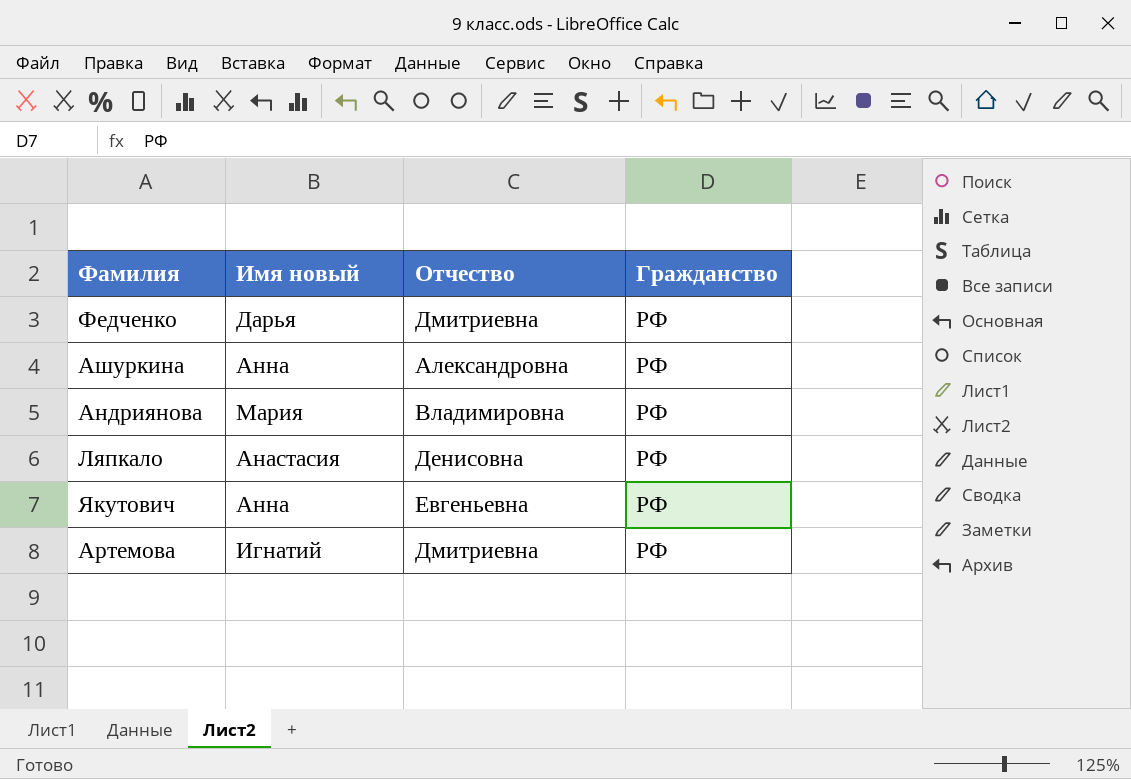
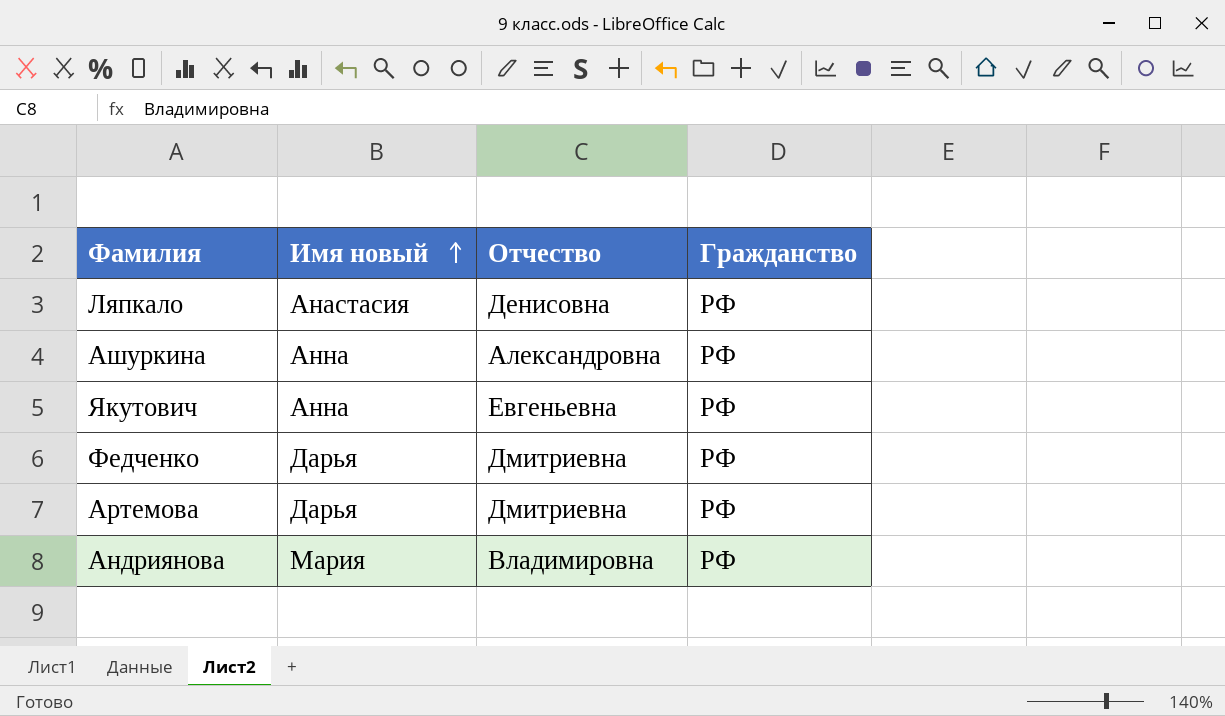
row order: none -> Имя новый ascending
Артемова | Имя новый: Игнатий -> Дарья

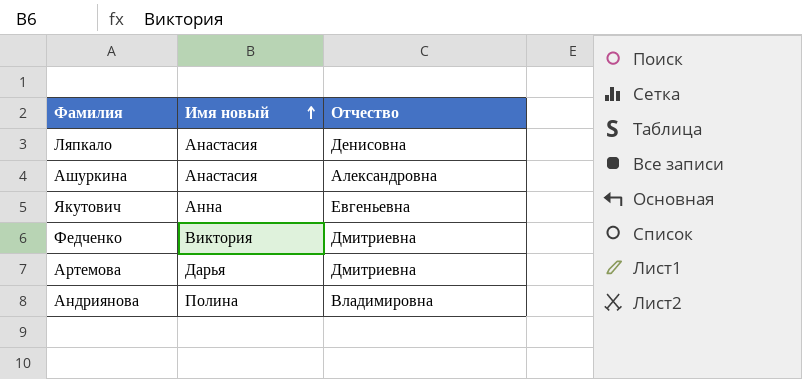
column Гражданство | position: 4 -> none
Ашуркина | Имя новый: Анна -> Анастасия
Федченко | Имя новый: Дарья -> Виктория
Андриянова | Имя новый: Мария -> Полина

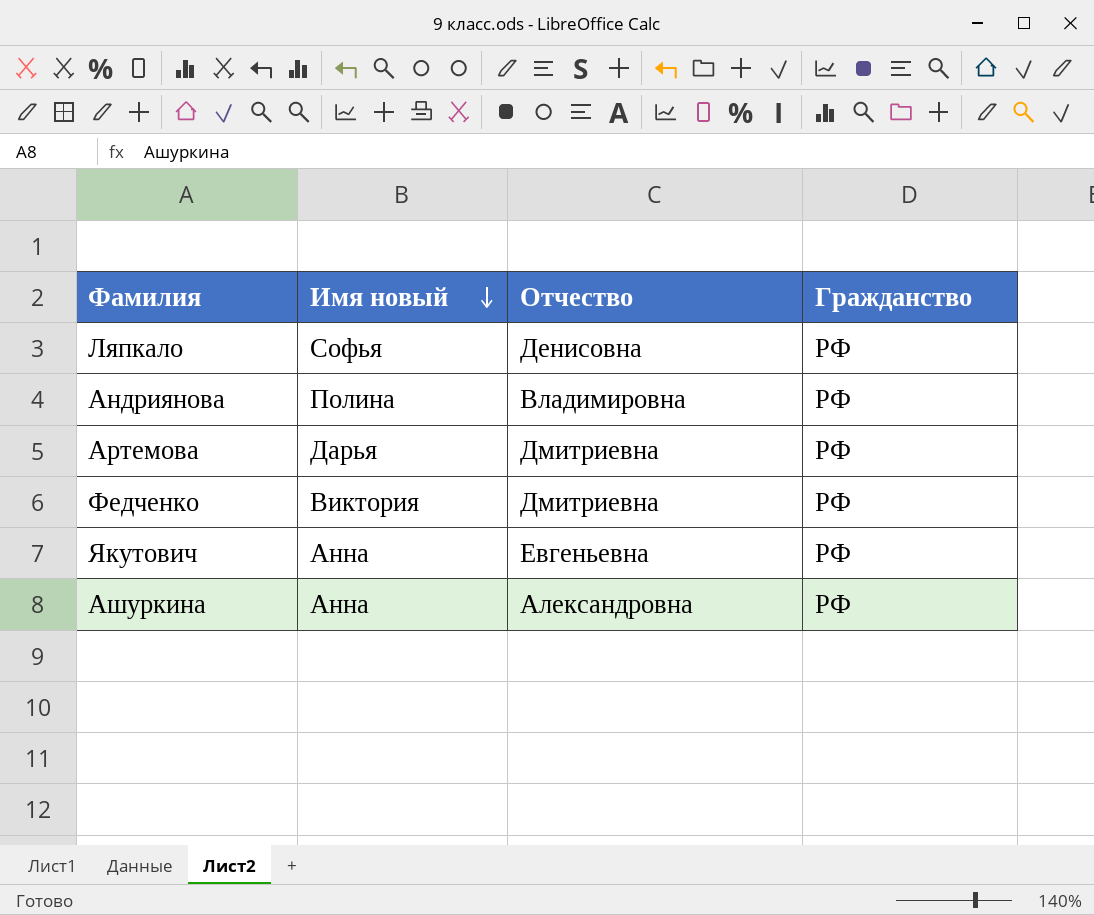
row order: Имя новый ascending -> Имя новый descending
column Гражданство | position: none -> 4
Ляпкало | Имя новый: Анастасия -> Софья
Ашуркина | Имя новый: Анастасия -> Анна

